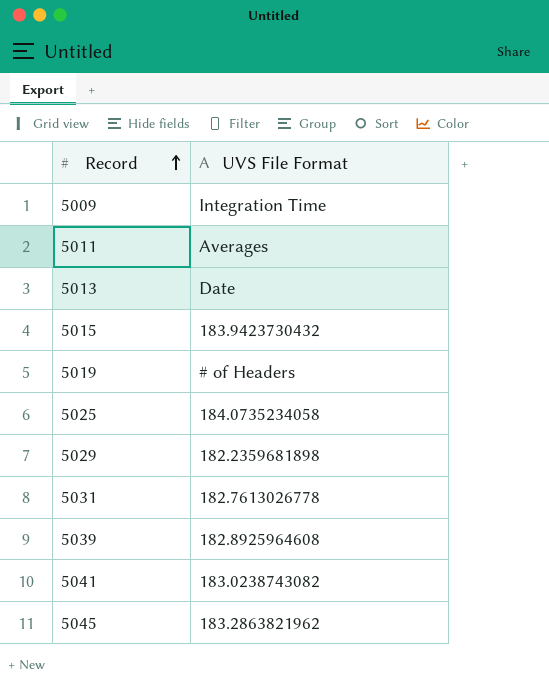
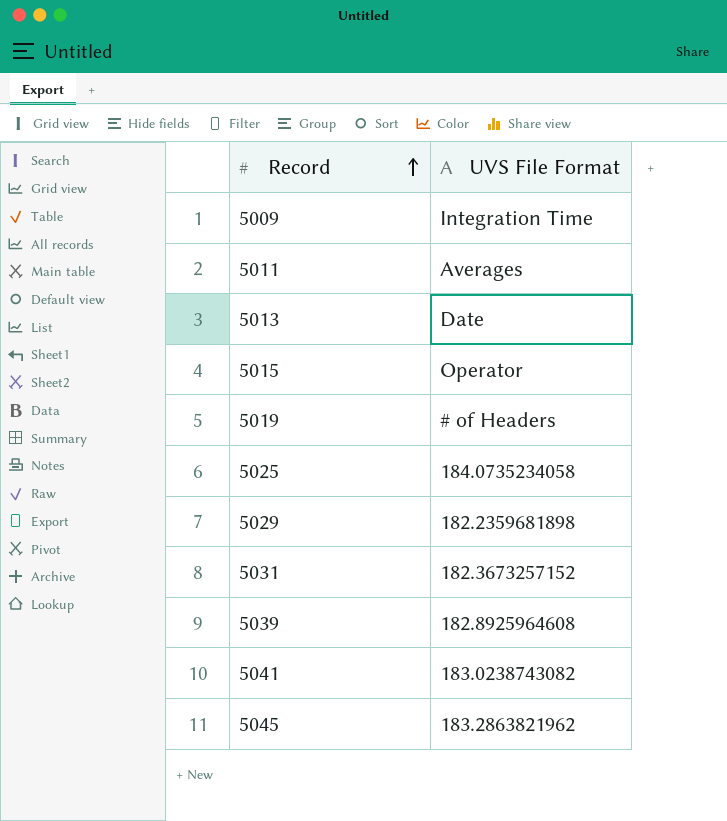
5015 | UVS File Format: 183.9423730432 -> Operator
5031 | UVS File Format: 182.7613026778 -> 182.3673257152

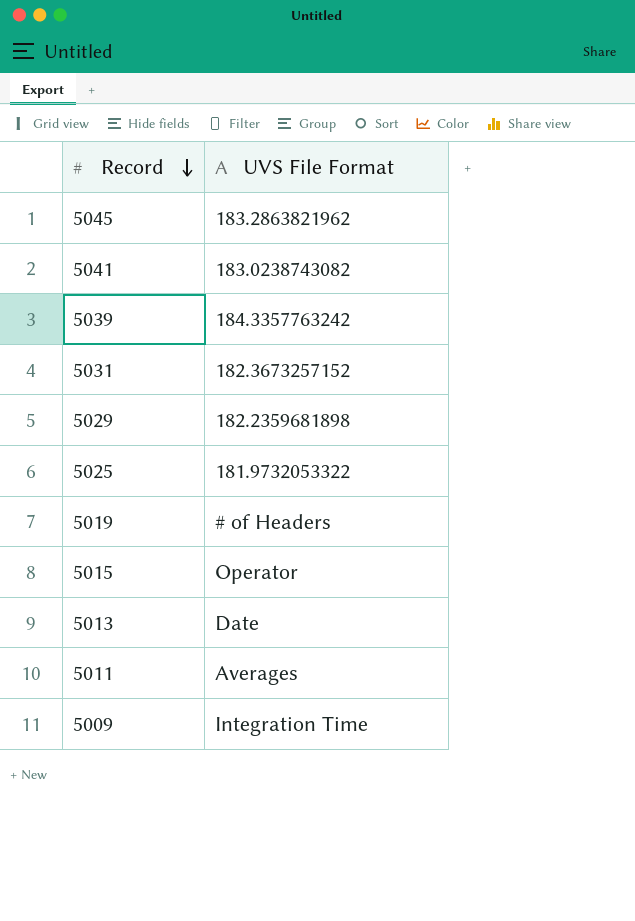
row order: Record ascending -> Record descending
5039 | UVS File Format: 182.8925964608 -> 184.3357763242
5025 | UVS File Format: 184.0735234058 -> 181.9732053322

